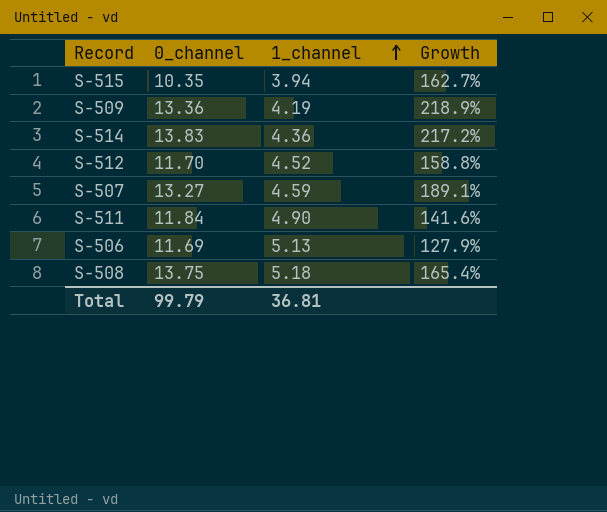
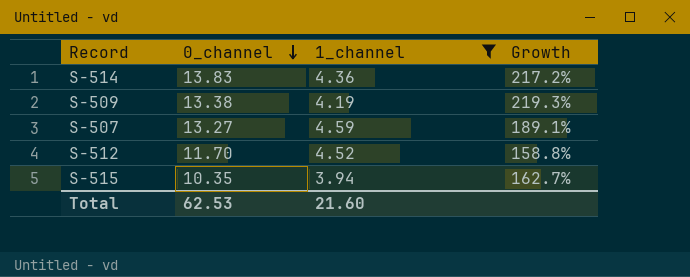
filter: none -> 1_channel <= 4.59
row order: 1_channel ascending -> 0_channel descending
S-509 | 0_channel: 13.36 -> 13.38
S-509 | Growth: 218.9% -> 219.3%
Total | 0_channel: 99.79 -> 62.53
Total | 1_channel: 36.81 -> 21.60

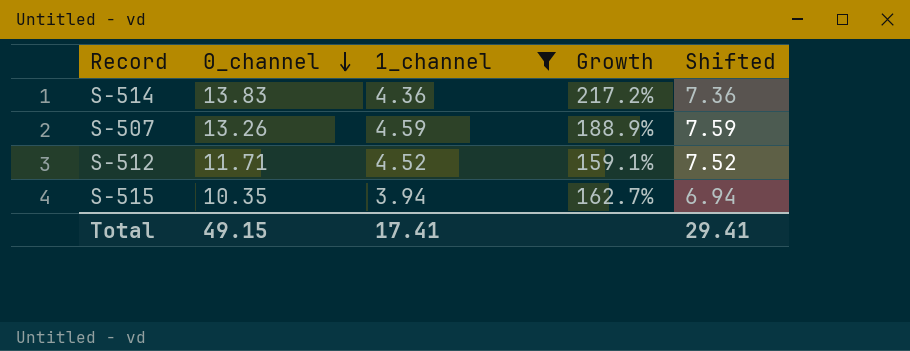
column Shifted | formula: none -> [1_channel] + 3
row S-509: 13.38 | 4.19 | 219.3% -> none
S-507 | 0_channel: 13.27 -> 13.26
S-507 | Growth: 189.1% -> 188.9%
S-512 | 0_channel: 11.70 -> 11.71
S-512 | Growth: 158.8% -> 159.1%
Total | 0_channel: 62.53 -> 49.15
Total | 1_channel: 21.60 -> 17.41

